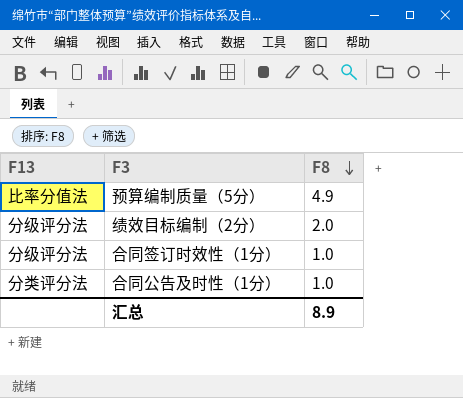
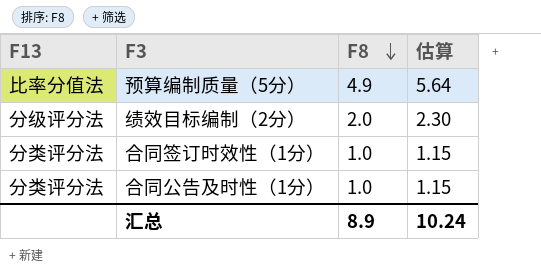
column 估算 | formula: none -> [F8] * 1.15
合同签订时效性（1分） | F13: 分级评分法 -> 分类评分法

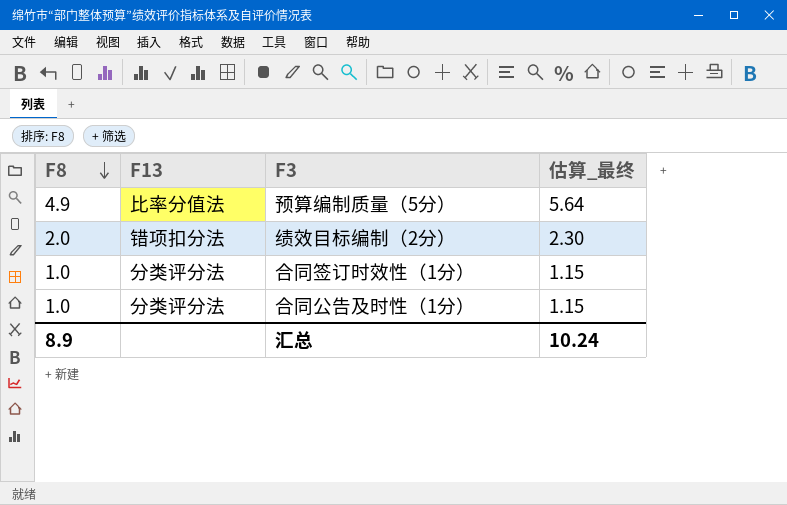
column F8 | position: 3 -> 1
column name: 估算 -> 估算_最终
绩效目标编制（2分） | F13: 分级评分法 -> 错项扣分法

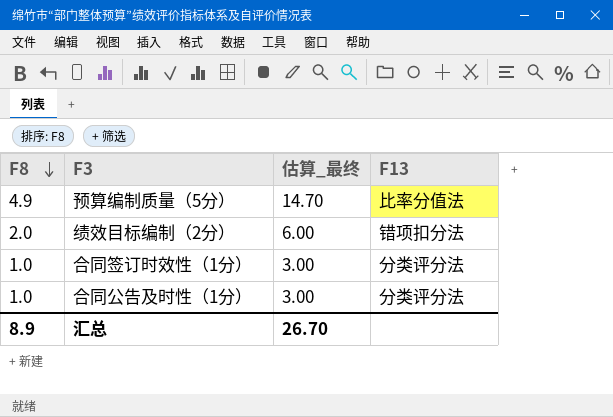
column 估算_最终 | formula: [F8] * 1.15 -> [F8] * 3
column F13 | position: 2 -> 4
汇总 | 估算_最终: 10.24 -> 26.70

